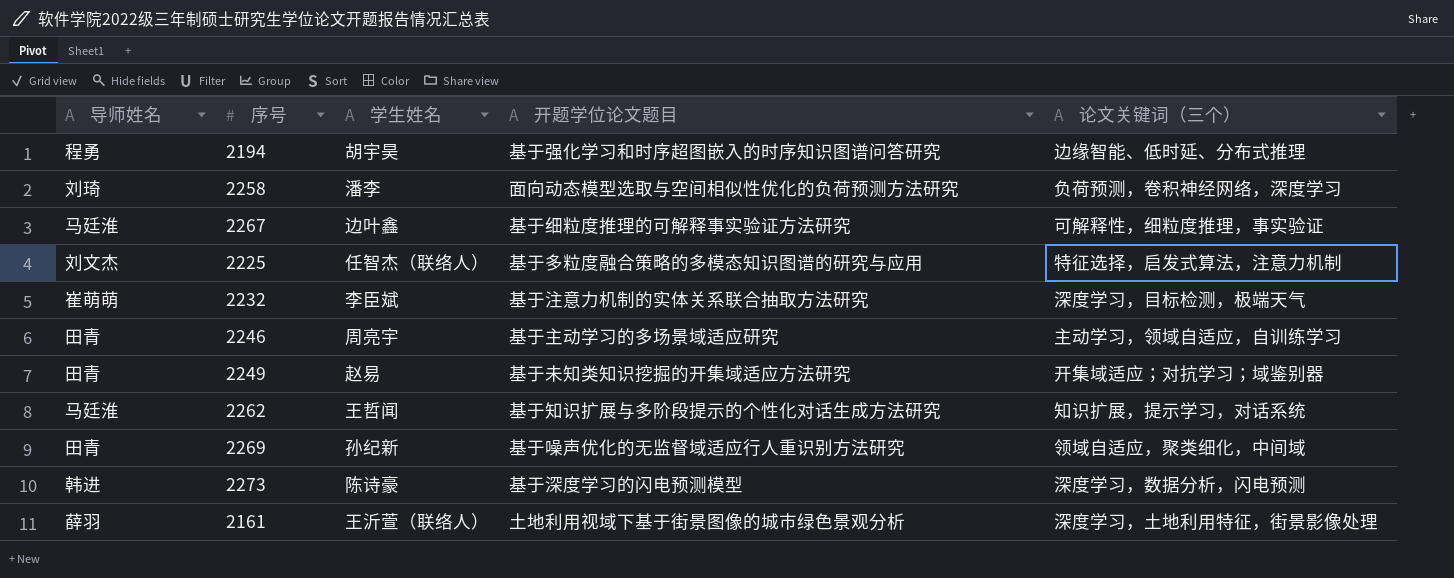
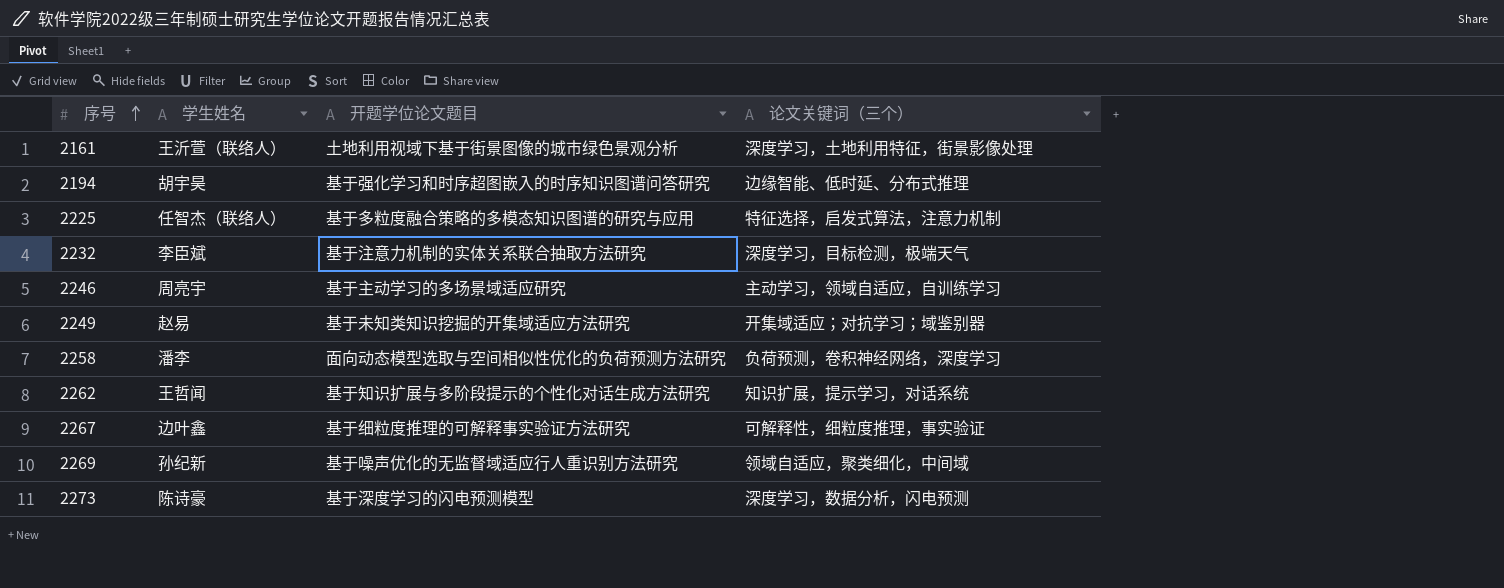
row order: none -> 序号 ascending
column 导师姓名 | position: 1 -> none

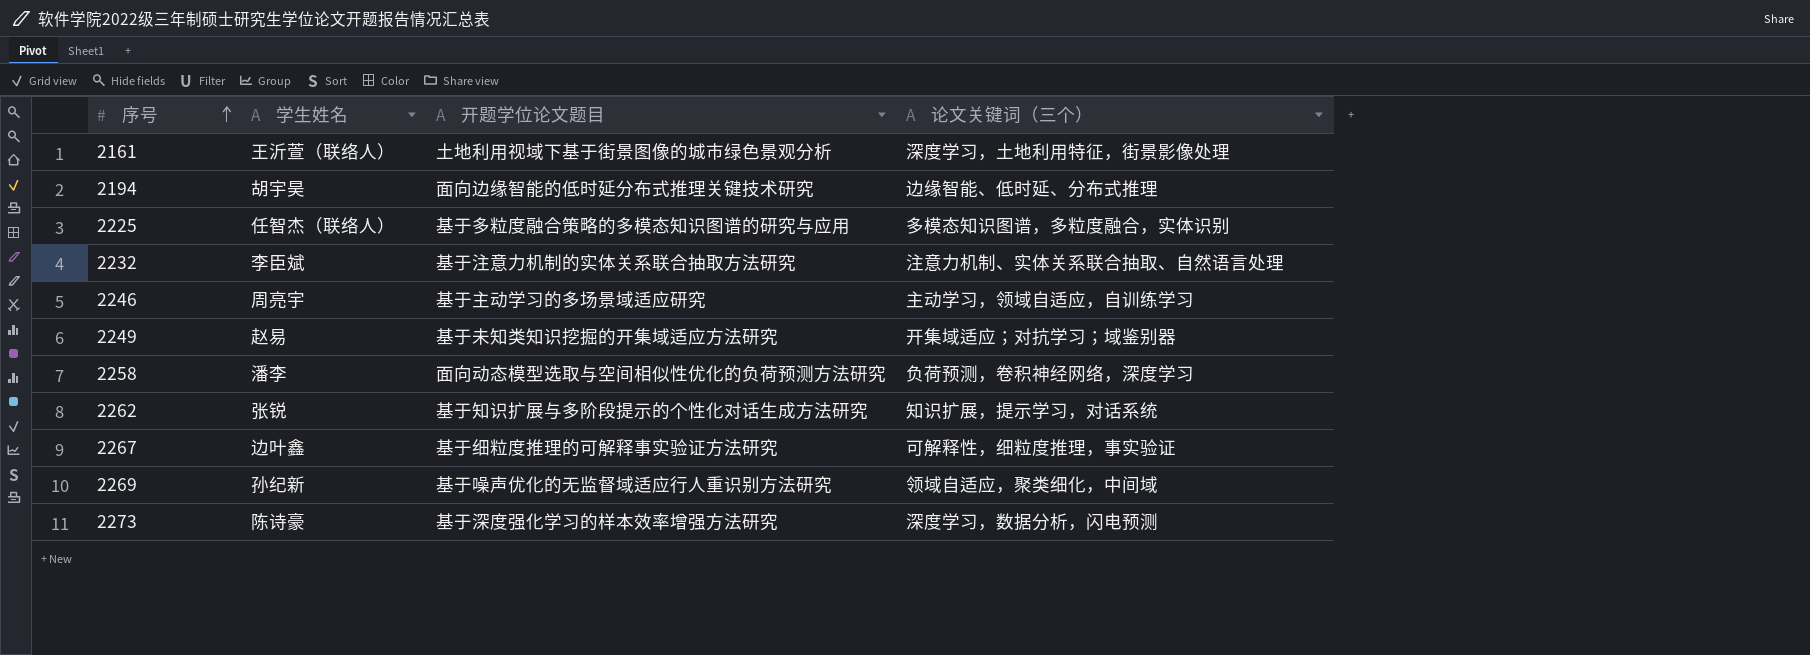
2194 | 开题学位论文题目: 基于强化学习和时序超图嵌入的时序知识图谱问答研究 -> 面向边缘智能的低时延分布式推理关键技术研究
2225 | 论文关键词（三个）: 特征选择，启发式算法，注意力机制 -> 多模态知识图谱，多粒度融合，实体识别
2232 | 论文关键词（三个）: 深度学习，目标检测，极端天气 -> 注意力机制、实体关系联合抽取、自然语言处理
2262 | 学生姓名: 王哲闻 -> 张锐
2273 | 开题学位论文题目: 基于深度学习的闪电预测模型 -> 基于深度强化学习的样本效率增强方法研究

